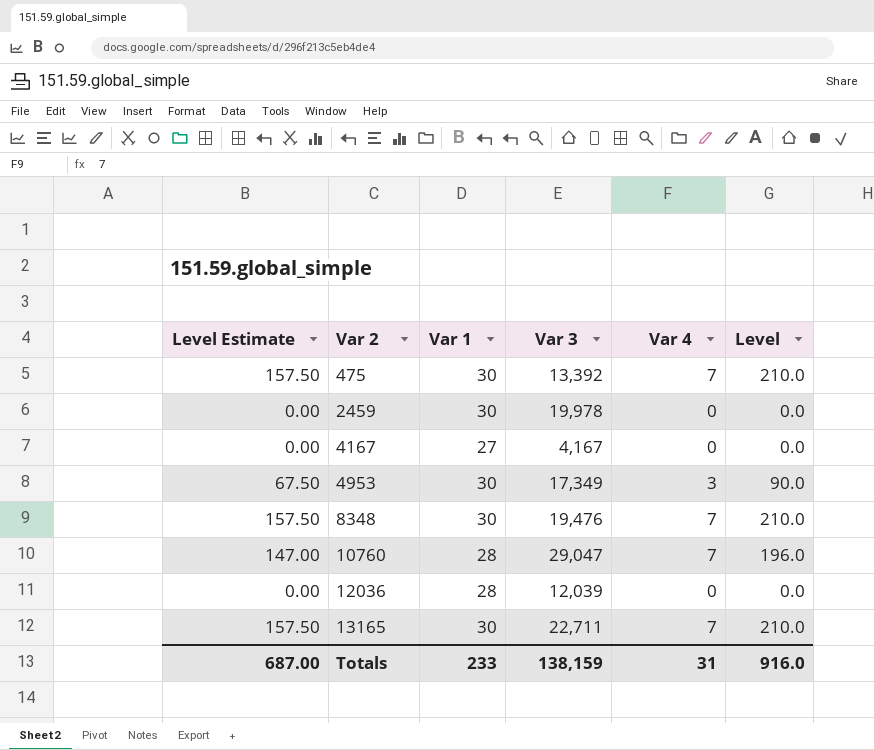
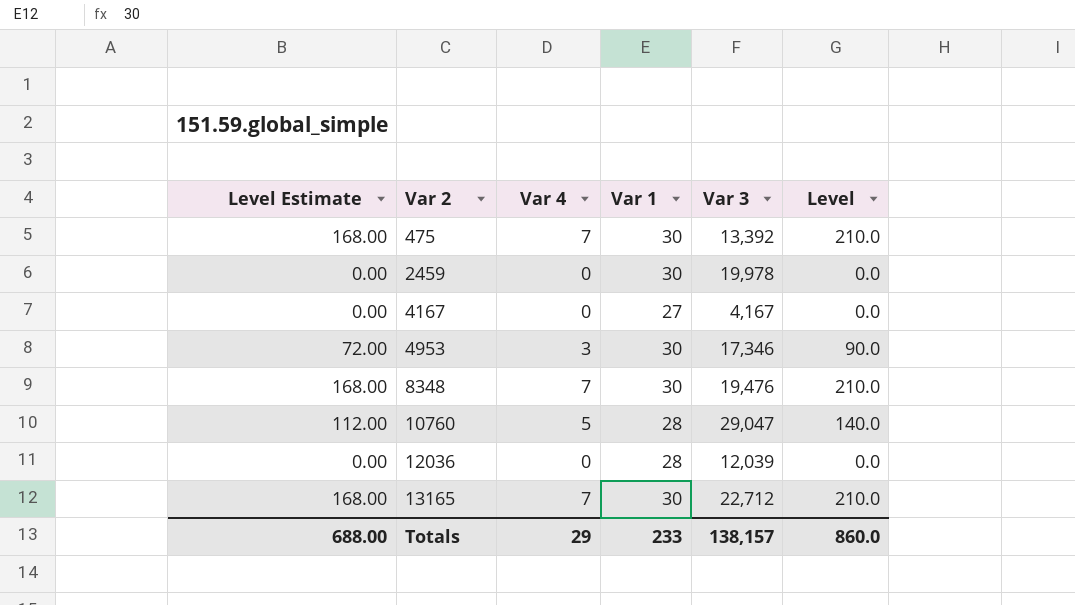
column Level Estimate | formula: [Level] * 0.75 -> [Level] * 0.8
column Var 4 | position: 5 -> 3
4953 | Var 3: 17,349 -> 17,346
10760 | Var 4: 7 -> 5
10760 | Level: 196.0 -> 140.0
13165 | Var 3: 22,711 -> 22,712
Totals | Level Estimate: 687.00 -> 688.00
Totals | Var 4: 31 -> 29
Totals | Var 3: 138,159 -> 138,157
Totals | Level: 916.0 -> 860.0

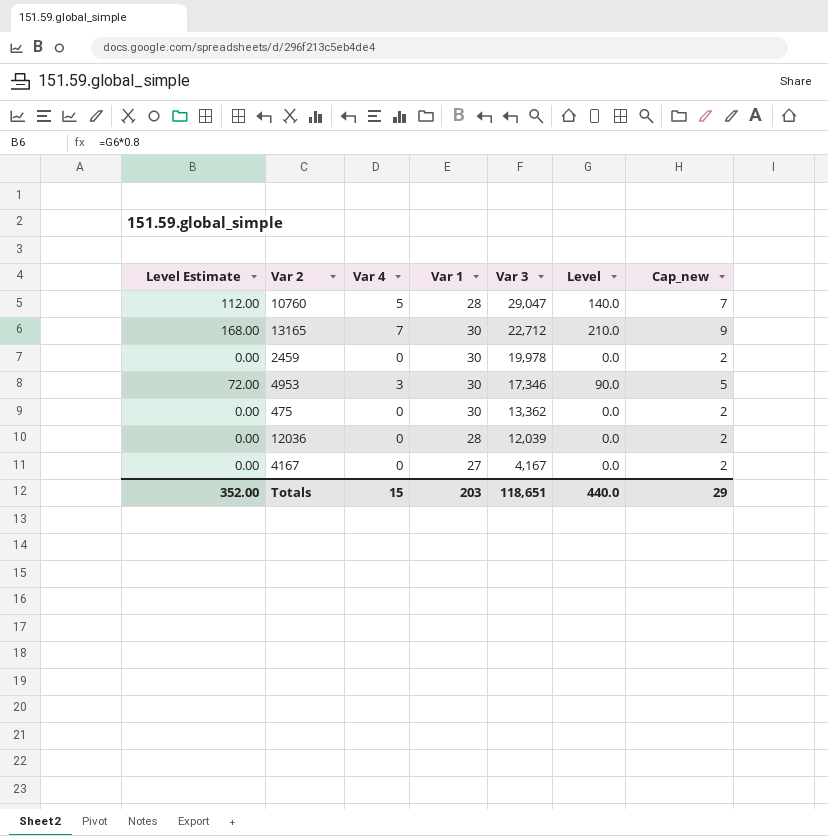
row order: Var 2 ascending -> Var 3 descending
column Cap_new | formula: none -> [Var 4] + 2
row 8348: 168.00 | 7 | 30 | 19,476 | 210.0 -> none
475 | Level Estimate: 168.00 -> 0.00
475 | Var 4: 7 -> 0
475 | Var 3: 13,392 -> 13,362
475 | Level: 210.0 -> 0.0
Totals | Level Estimate: 688.00 -> 352.00
Totals | Var 4: 29 -> 15
Totals | Var 1: 233 -> 203
Totals | Var 3: 138,157 -> 118,651
Totals | Level: 860.0 -> 440.0

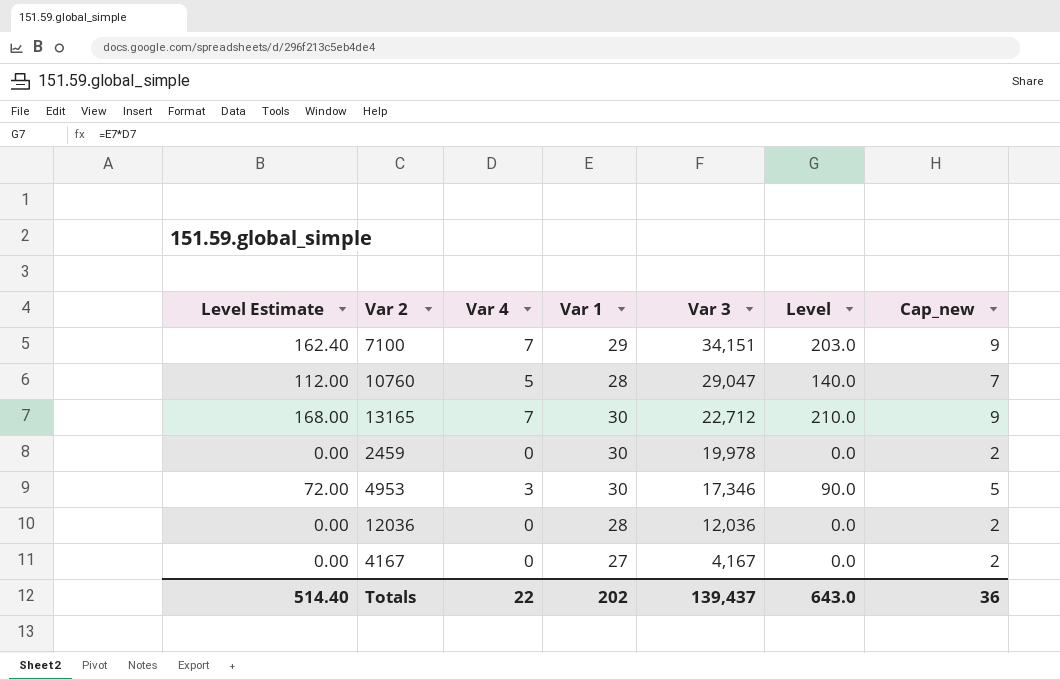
row 475: 0.00 | 0 | 30 | 13,362 | 0.0 | 2 -> none
row 7100: none -> 162.40 | 7 | 29 | 34,151 | 203.0 | 9
12036 | Var 3: 12,039 -> 12,036
Totals | Level Estimate: 352.00 -> 514.40
Totals | Var 4: 15 -> 22
Totals | Var 1: 203 -> 202
Totals | Var 3: 118,651 -> 139,437
Totals | Level: 440.0 -> 643.0
Totals | Cap_new: 29 -> 36

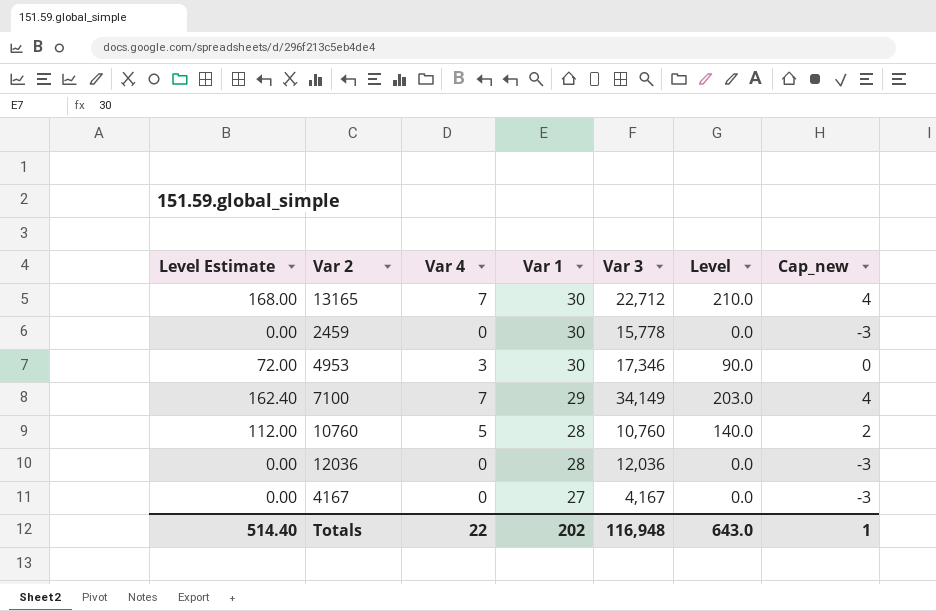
row order: Var 3 descending -> Var 1 descending
column Cap_new | formula: [Var 4] + 2 -> [Var 4] - 3
2459 | Var 3: 19,978 -> 15,778
7100 | Var 3: 34,151 -> 34,149
10760 | Var 3: 29,047 -> 10,760
Totals | Var 3: 139,437 -> 116,948
Totals | Cap_new: 36 -> 1

